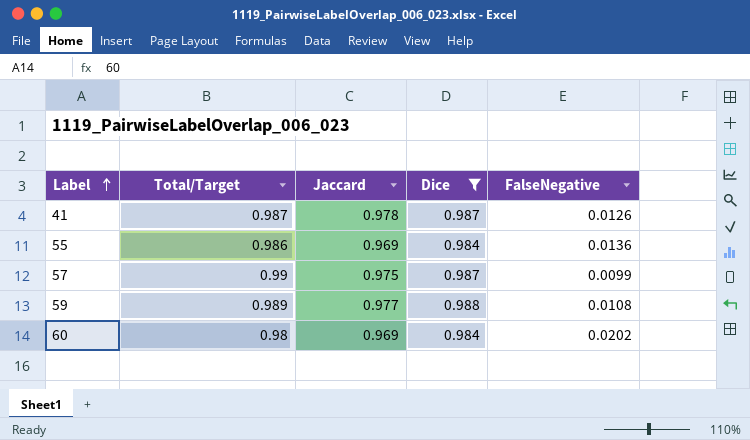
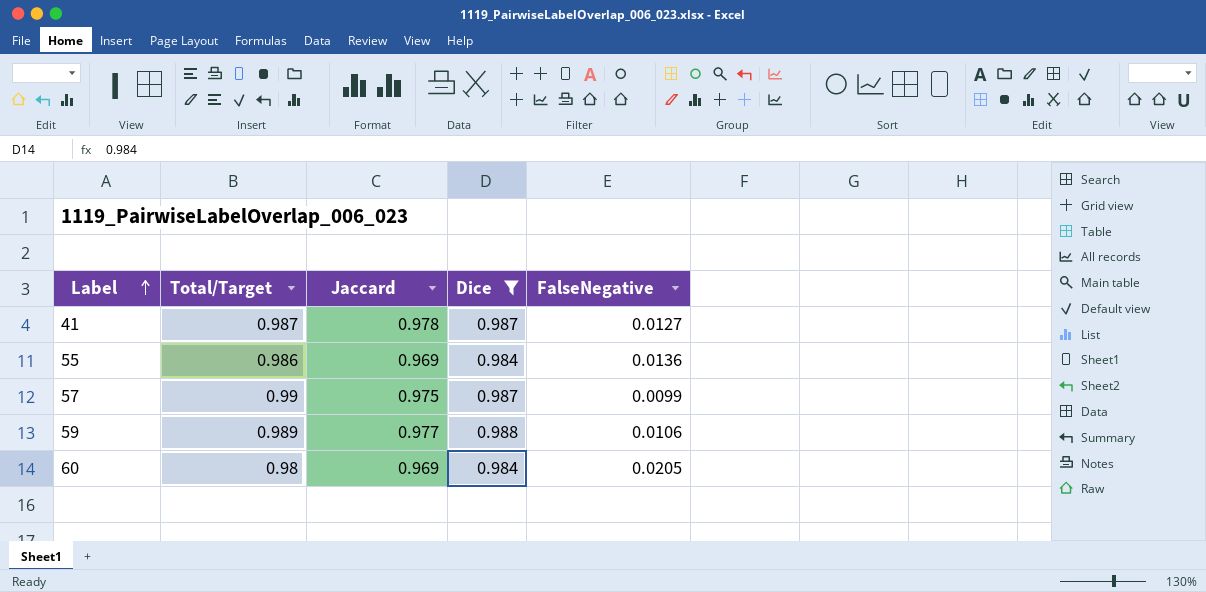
41 | FalseNegative: 0.0126 -> 0.0127
59 | FalseNegative: 0.0108 -> 0.0106
60 | FalseNegative: 0.0202 -> 0.0205

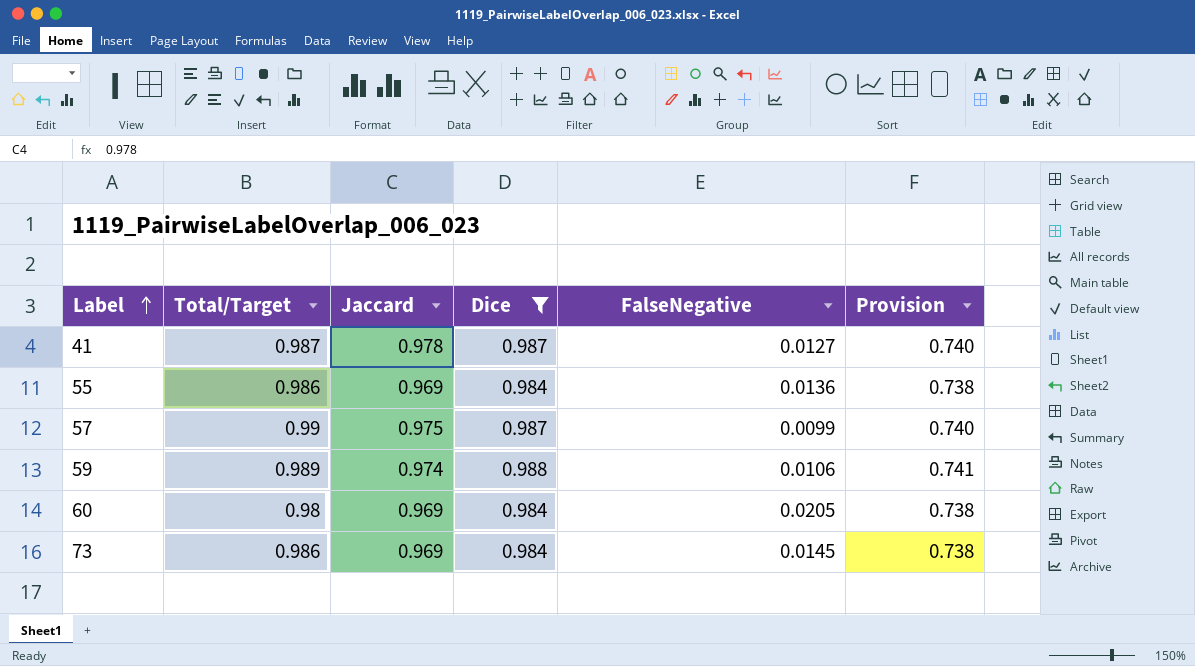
column Provision | formula: none -> [Dice] * 0.75
59 | Jaccard: 0.977 -> 0.974
row 73: none -> 0.986 | 0.969 | 0.984 | 0.0145 | 0.738

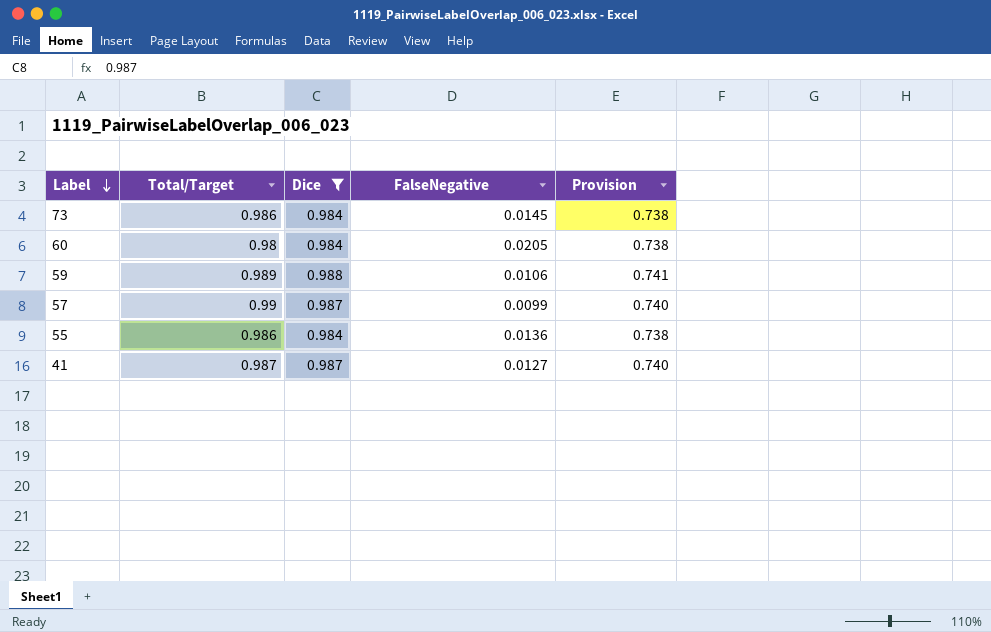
row order: Label ascending -> Label descending
column Jaccard | position: 3 -> none

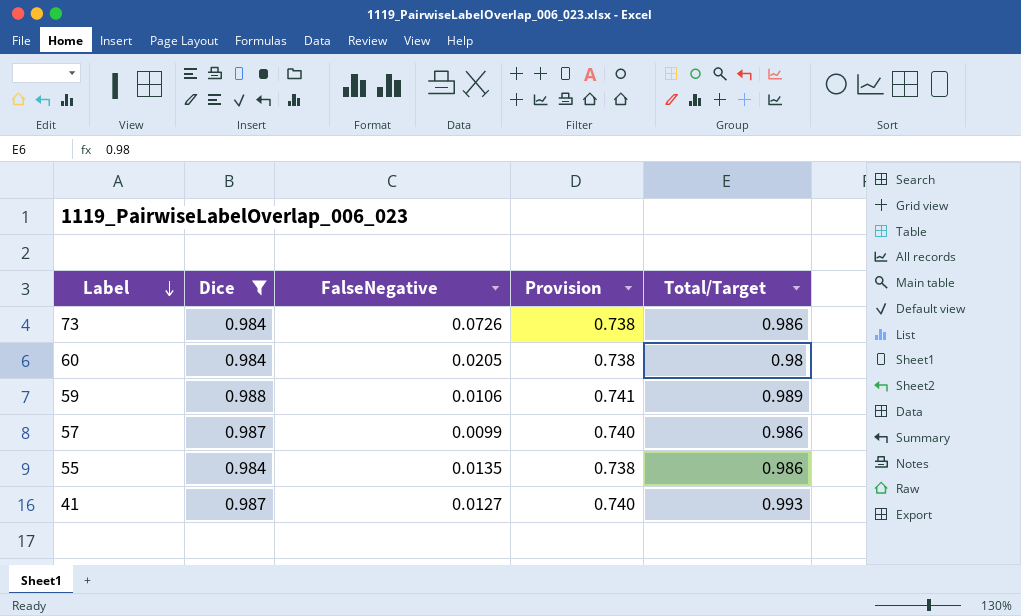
column Total/Target | position: 2 -> 5
73 | FalseNegative: 0.0145 -> 0.0726
57 | Total/Target: 0.99 -> 0.986
55 | FalseNegative: 0.0136 -> 0.0135
41 | Total/Target: 0.987 -> 0.993

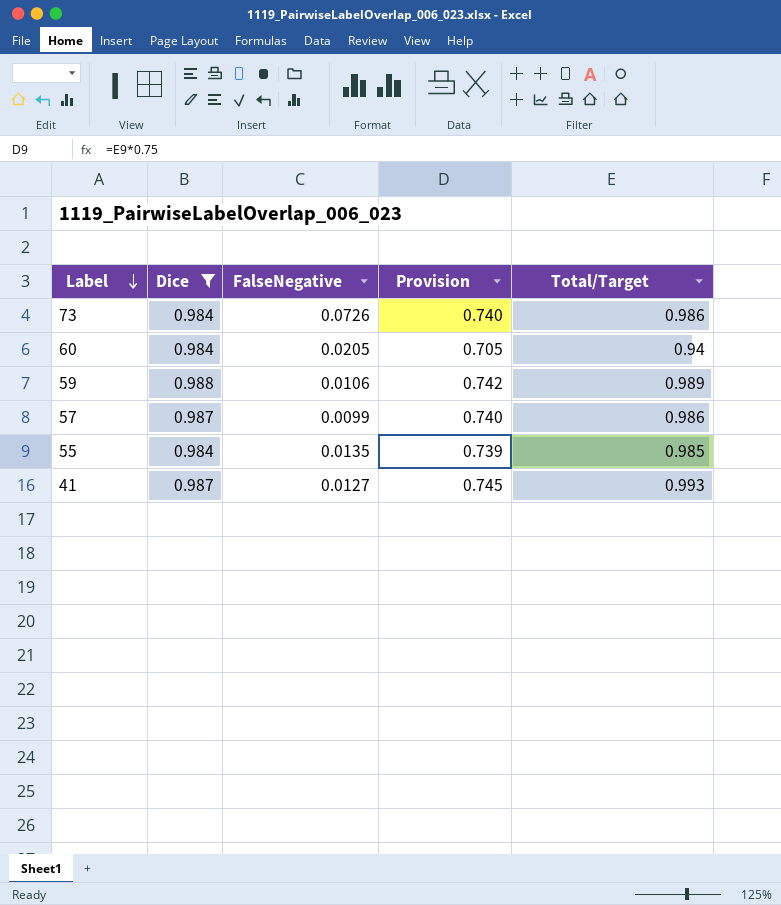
column Provision | formula: [Dice] * 0.75 -> [Total/Target] * 0.75
60 | Total/Target: 0.98 -> 0.94
55 | Total/Target: 0.986 -> 0.985

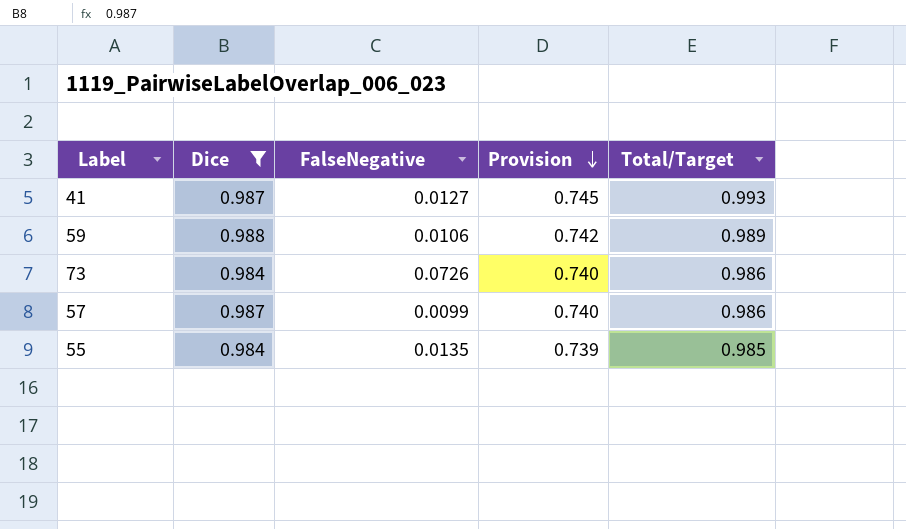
row order: Label descending -> Provision descending
row 60: 0.984 | 0.0205 | 0.705 | 0.94 -> none

